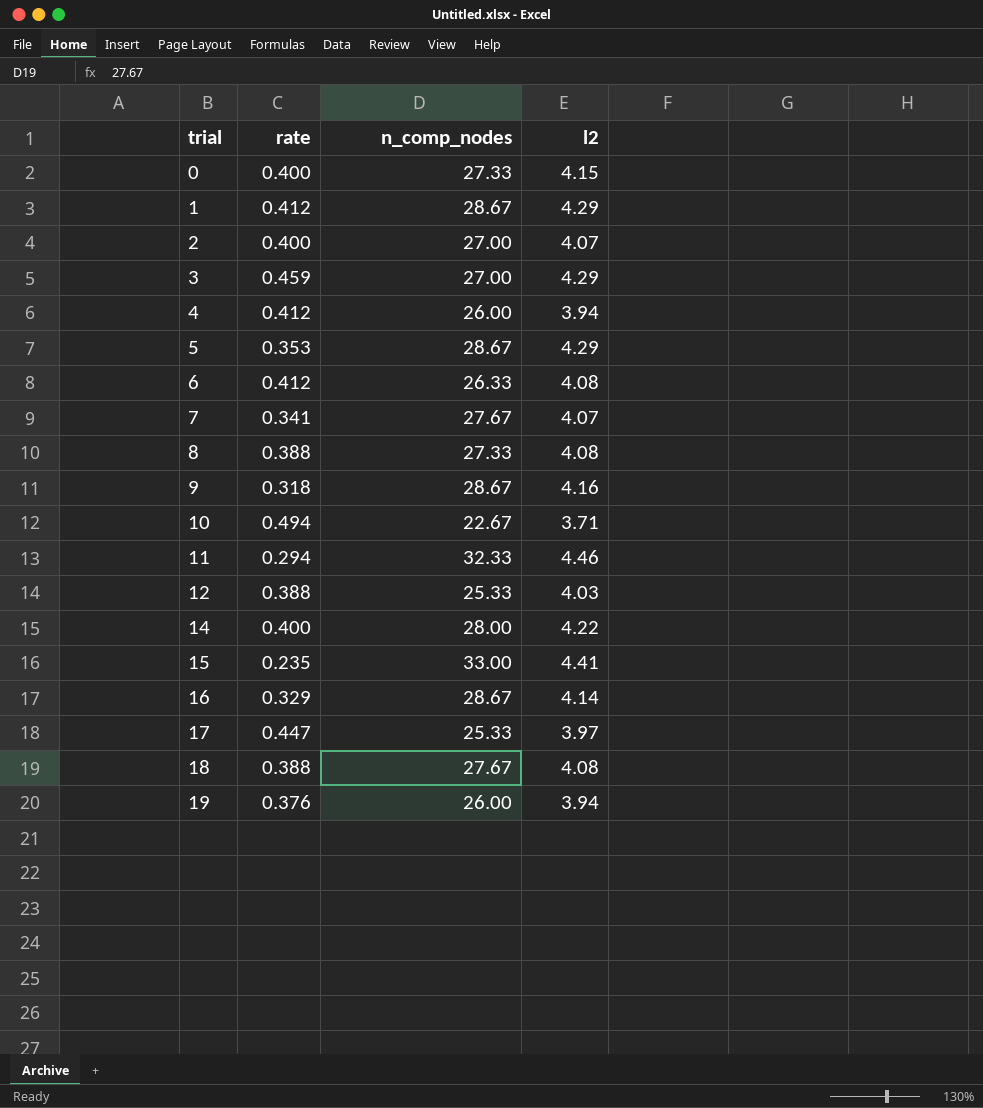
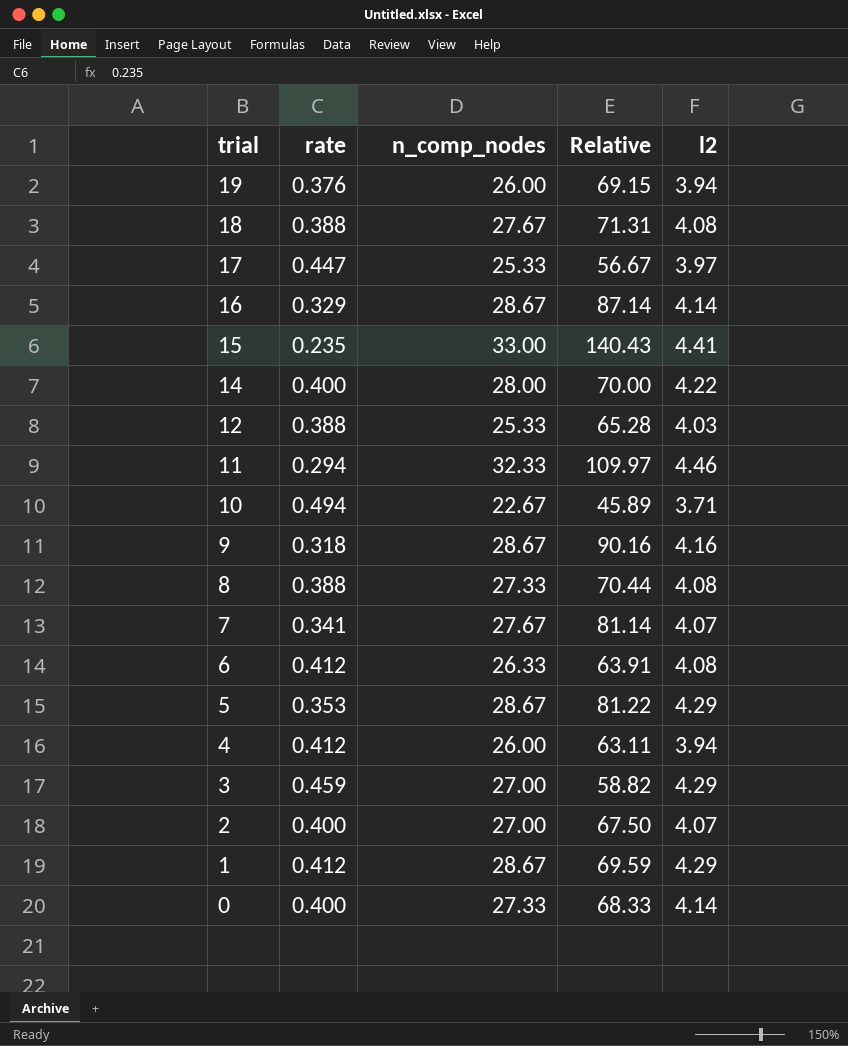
row order: trial ascending -> trial descending
column Relative | formula: none -> [n_comp_nodes] / [rate]
0 | l2: 4.15 -> 4.14

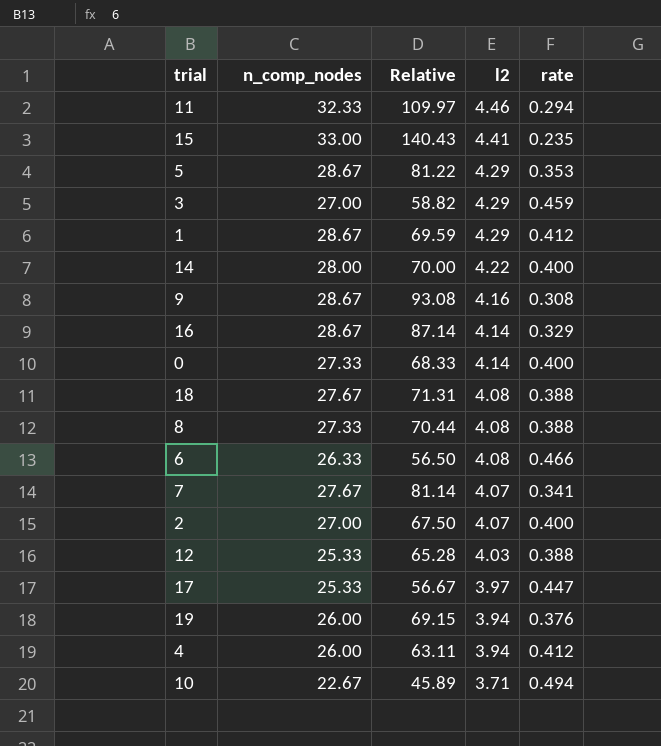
row order: trial descending -> l2 descending
column rate | position: 2 -> 5
9 | Relative: 90.16 -> 93.08
9 | rate: 0.318 -> 0.308
6 | Relative: 63.91 -> 56.50
6 | rate: 0.412 -> 0.466

